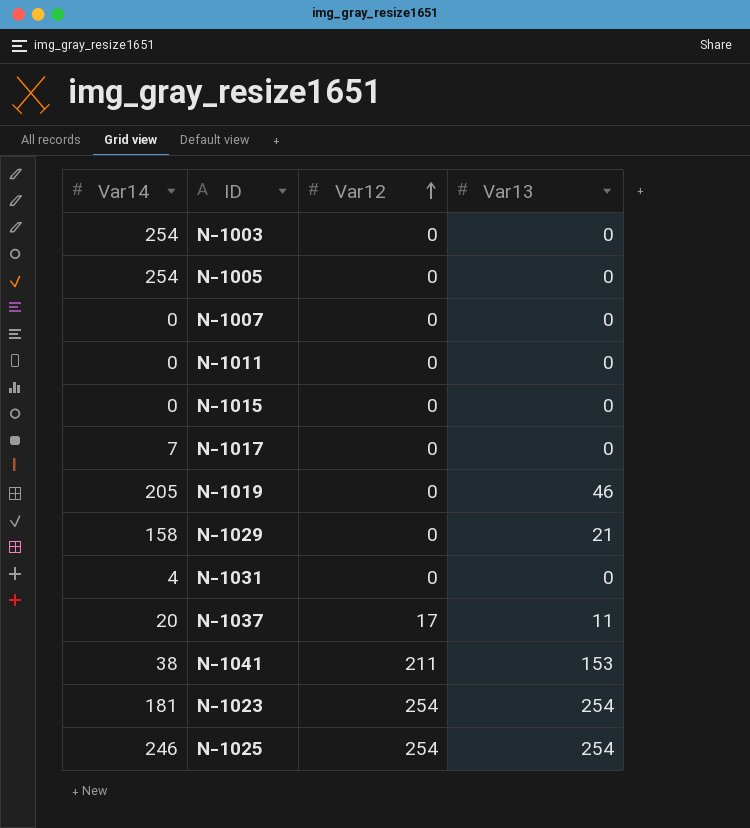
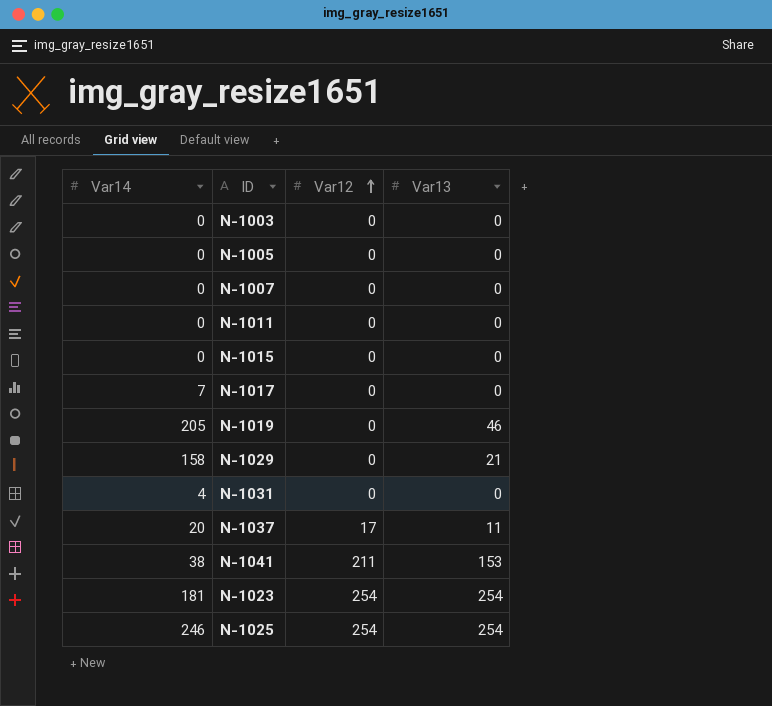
N-1003 | Var14: 254 -> 0
N-1005 | Var14: 254 -> 0

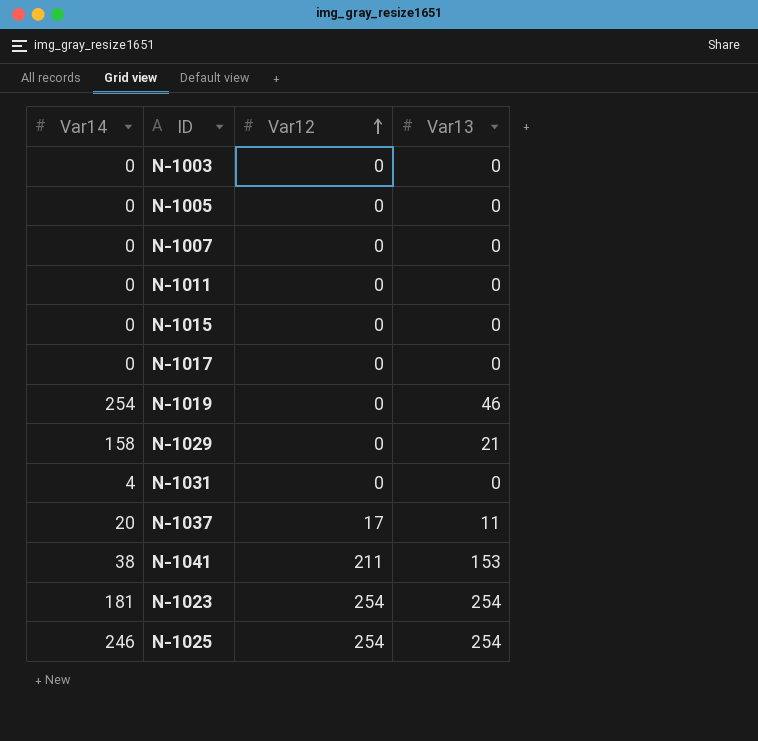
N-1017 | Var14: 7 -> 0
N-1019 | Var14: 205 -> 254

